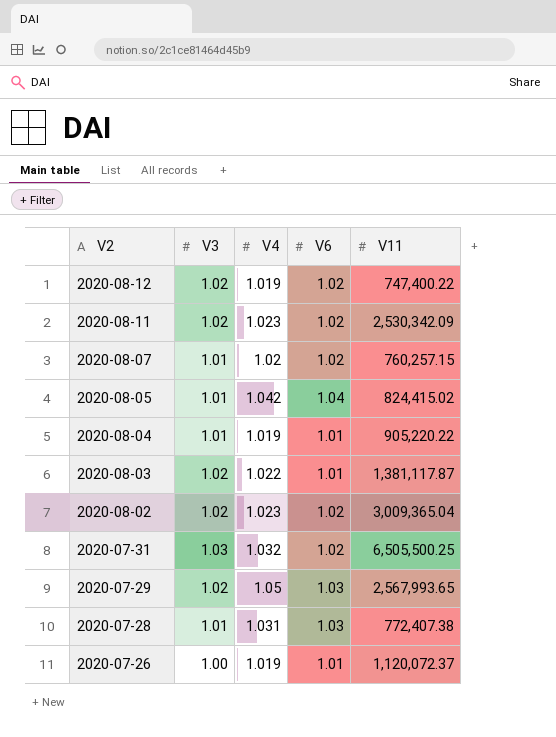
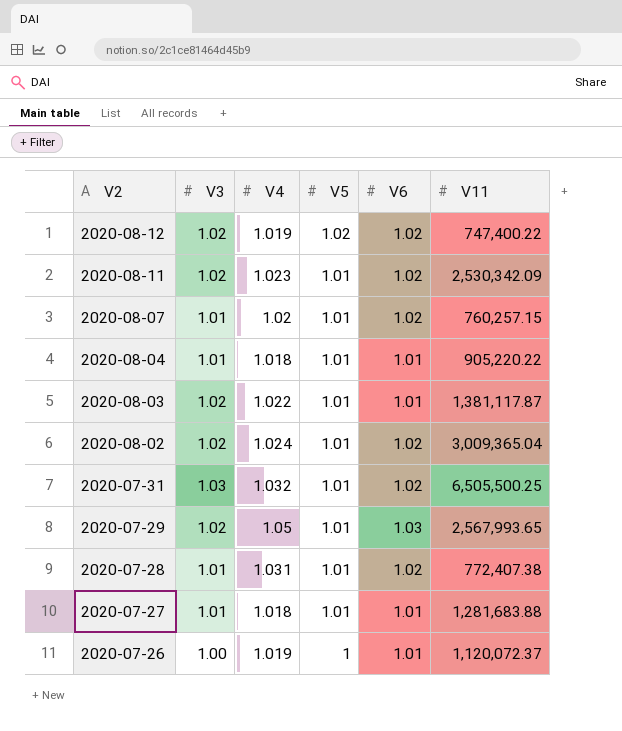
column V5 | position: none -> 4
row 2020-08-05: 1.01 | 1.042 | 1.04 | 824,415.02 -> none
2020-08-04 | V4: 1.019 -> 1.018
2020-08-02 | V4: 1.023 -> 1.024
2020-07-28 | V6: 1.03 -> 1.02
row 2020-07-27: none -> 1.01 | 1.018 | 1.01 | 1.01 | 1,281,683.88

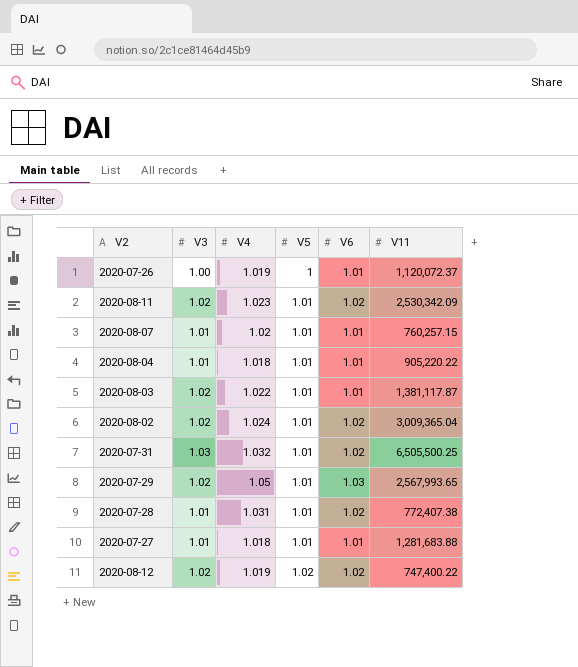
row order: V2 descending -> V5 ascending
2020-08-07 | V6: 1.02 -> 1.01

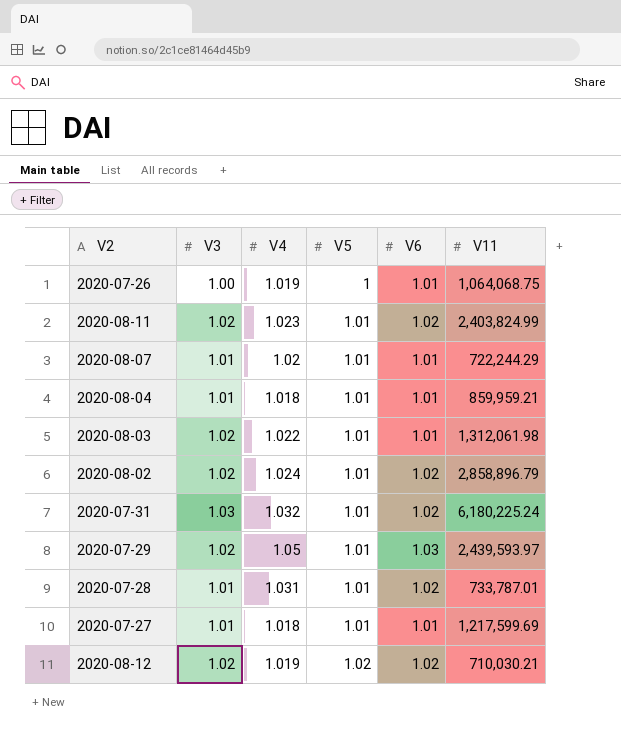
2020-07-26 | V11: 1,120,072.37 -> 1,064,068.75
2020-08-11 | V11: 2,530,342.09 -> 2,403,824.99
2020-08-07 | V11: 760,257.15 -> 722,244.29
2020-08-04 | V11: 905,220.22 -> 859,959.21
2020-08-03 | V11: 1,381,117.87 -> 1,312,061.98
2020-08-02 | V11: 3,009,365.04 -> 2,858,896.79
2020-07-31 | V11: 6,505,500.25 -> 6,180,225.24
2020-07-29 | V11: 2,567,993.65 -> 2,439,593.97
2020-07-28 | V11: 772,407.38 -> 733,787.01
2020-07-27 | V11: 1,281,683.88 -> 1,217,599.69
2020-08-12 | V11: 747,400.22 -> 710,030.21

